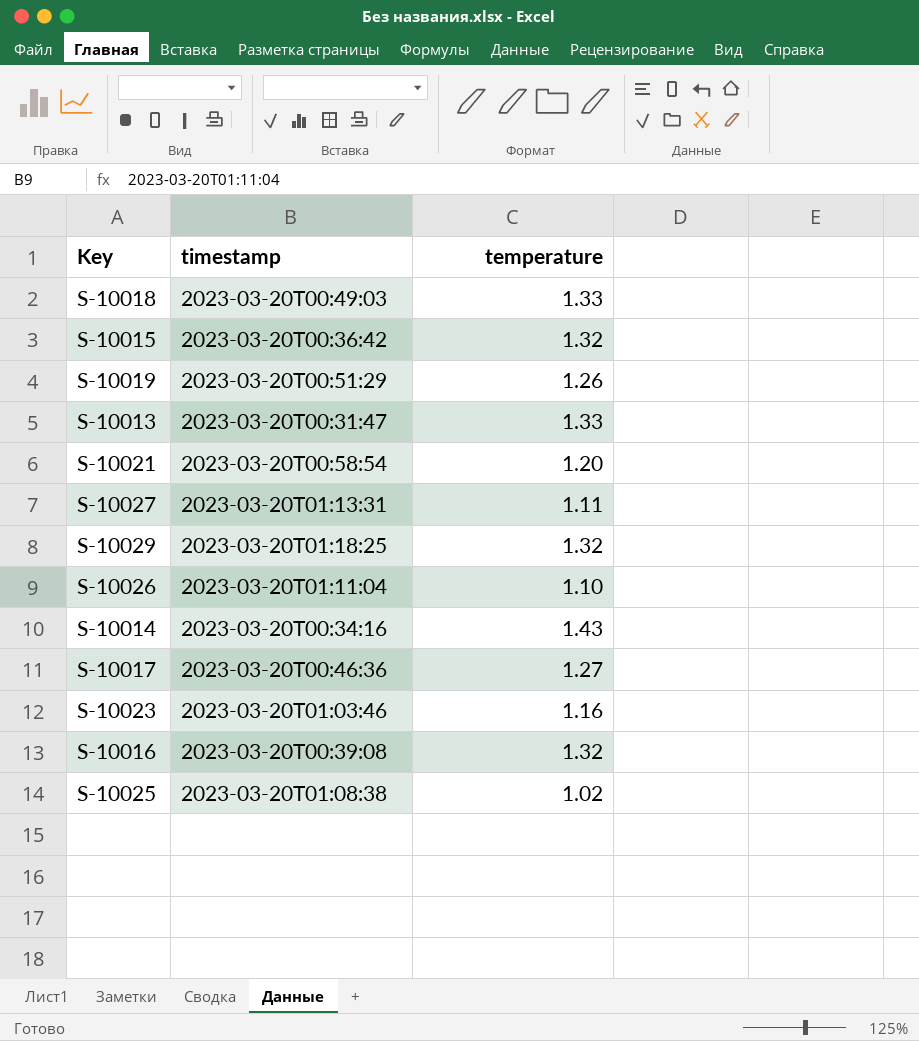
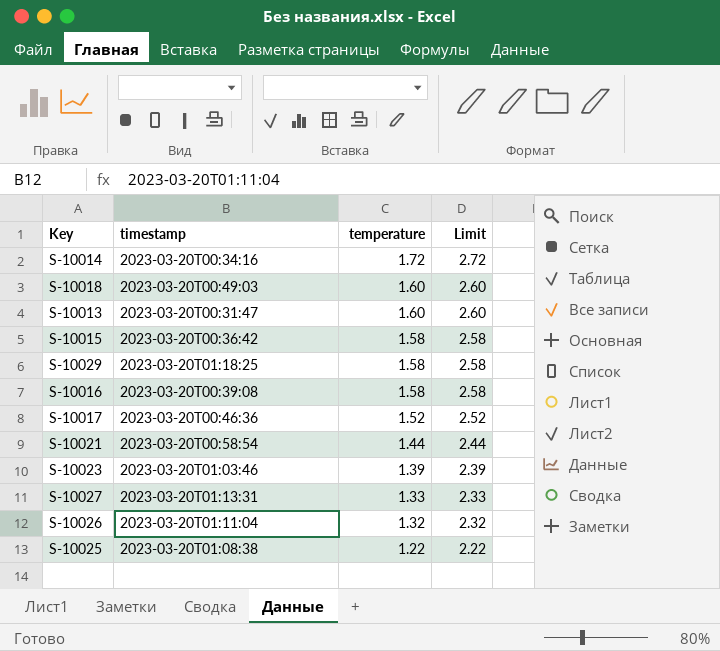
row order: none -> temperature descending
column Limit | formula: none -> [temperature] + 1
row S-10019: 2023-03-20T00:51:29 | 1.26 -> none
S-10014 | temperature: 1.43 -> 1.72
S-10018 | temperature: 1.33 -> 1.60
S-10013 | temperature: 1.33 -> 1.60
S-10015 | temperature: 1.32 -> 1.58
S-10029 | temperature: 1.32 -> 1.58
S-10016 | temperature: 1.32 -> 1.58
S-10017 | temperature: 1.27 -> 1.52
S-10021 | temperature: 1.20 -> 1.44
S-10023 | temperature: 1.16 -> 1.39
S-10027 | temperature: 1.11 -> 1.33
S-10026 | temperature: 1.10 -> 1.32
S-10025 | temperature: 1.02 -> 1.22

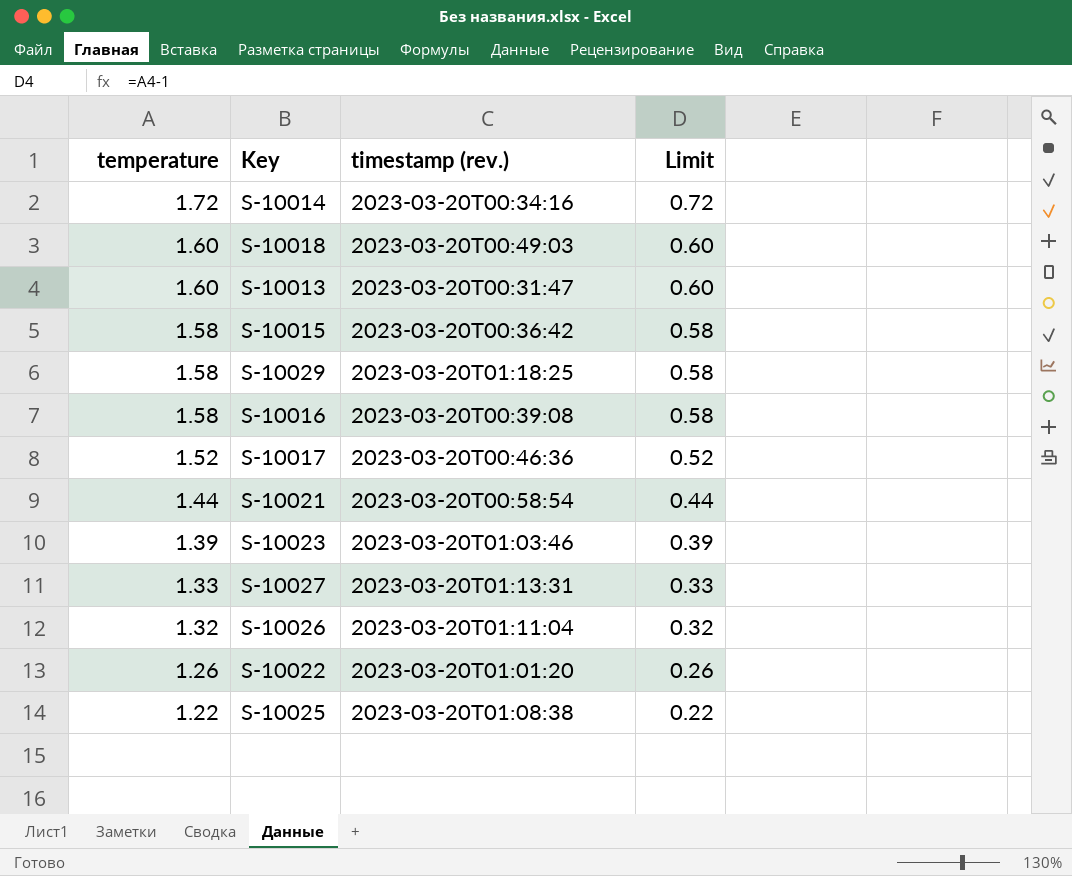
column temperature | position: 3 -> 1
column name: timestamp -> timestamp (rev.)
column Limit | formula: [temperature] + 1 -> [temperature] - 1
row S-10022: none -> 1.26 | 2023-03-20T01:01:20 | 0.26

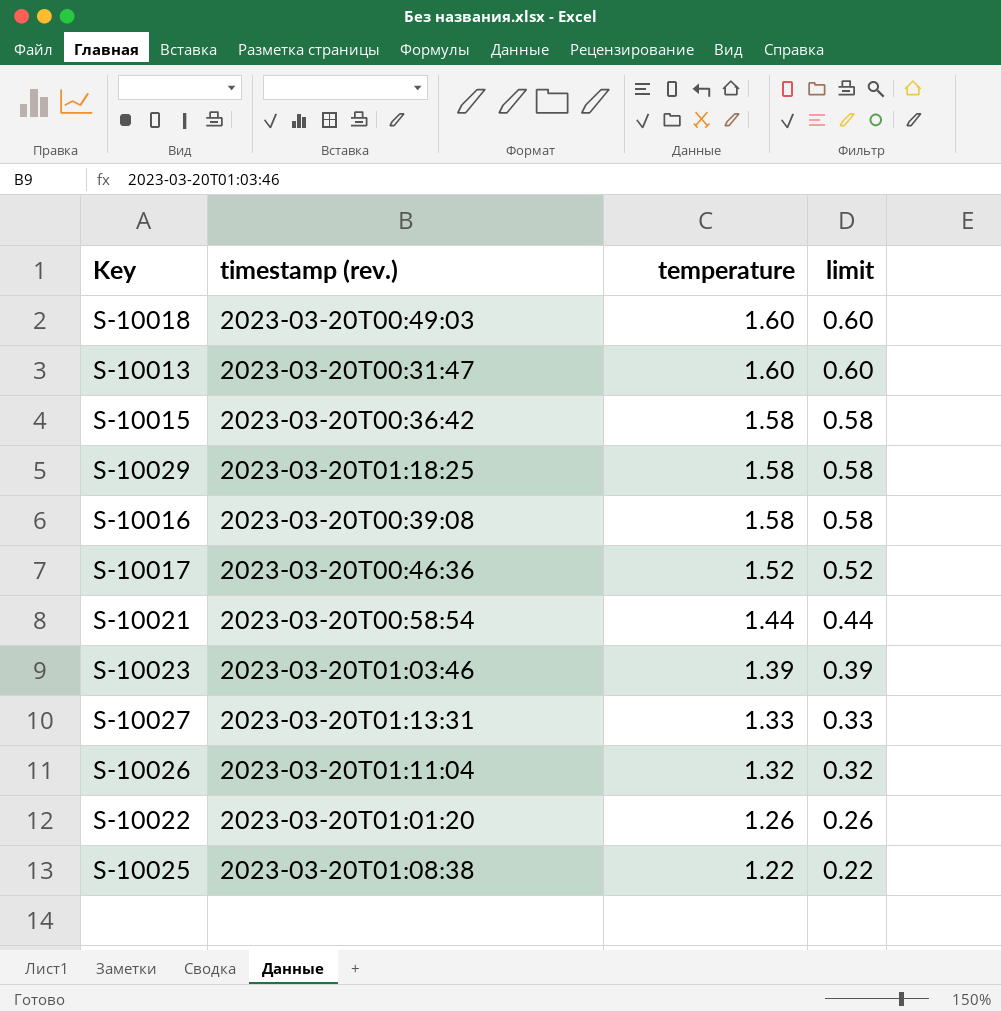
column temperature | position: 1 -> 3
column name: Limit -> limit
row S-10014: 1.72 | 2023-03-20T00:34:16 | 0.72 -> none

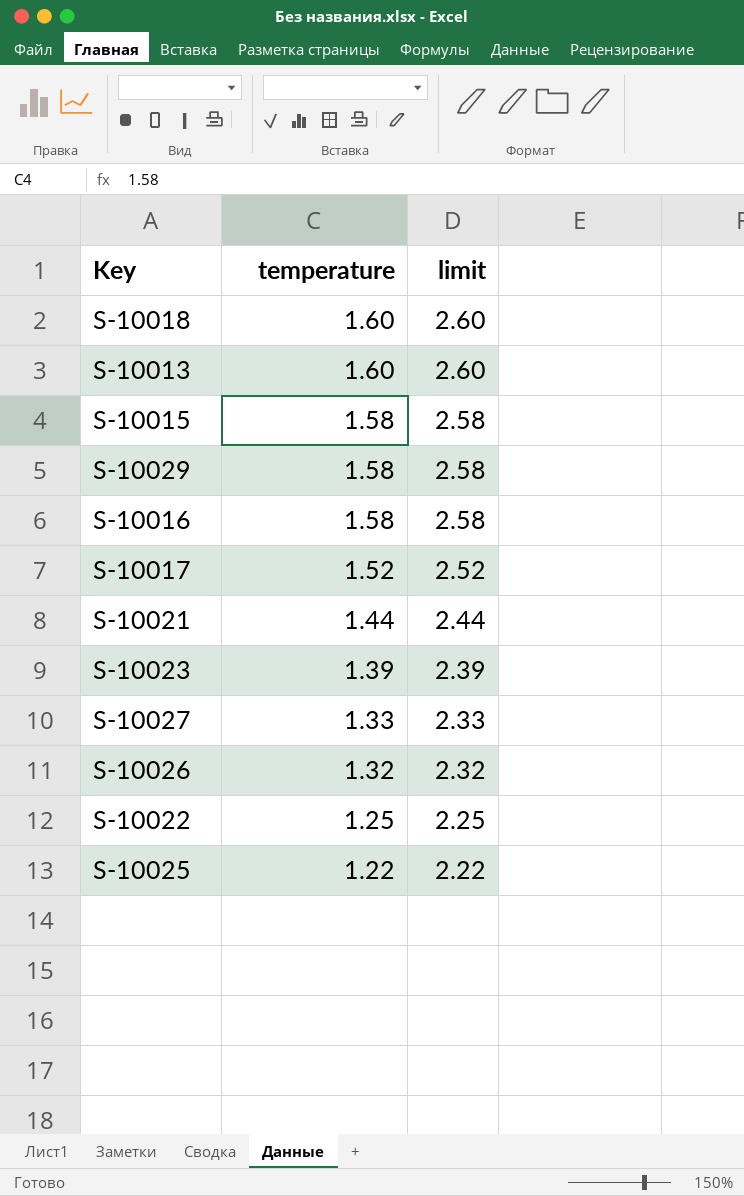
column timestamp (rev.) | position: 2 -> none
column limit | formula: [temperature] - 1 -> [temperature] + 1
S-10022 | temperature: 1.26 -> 1.25

